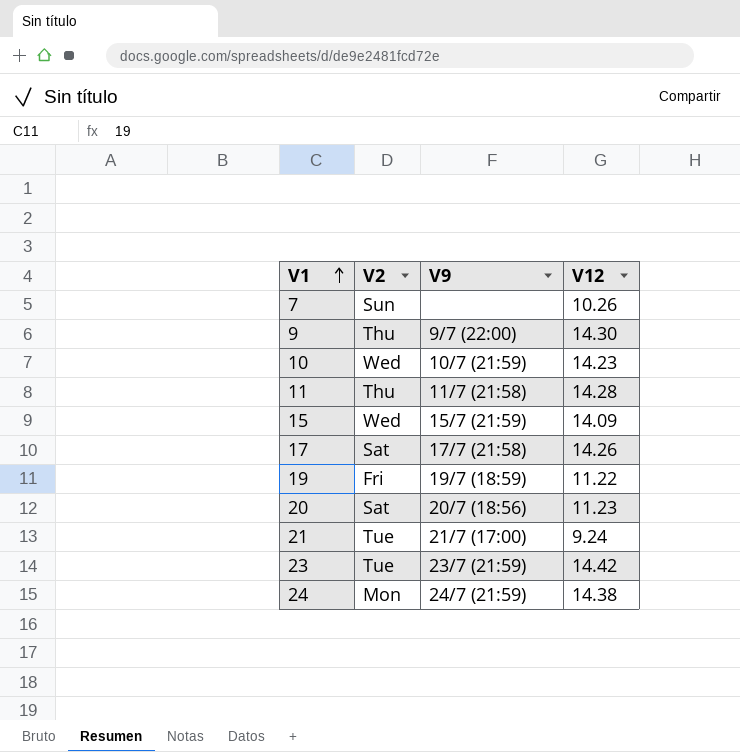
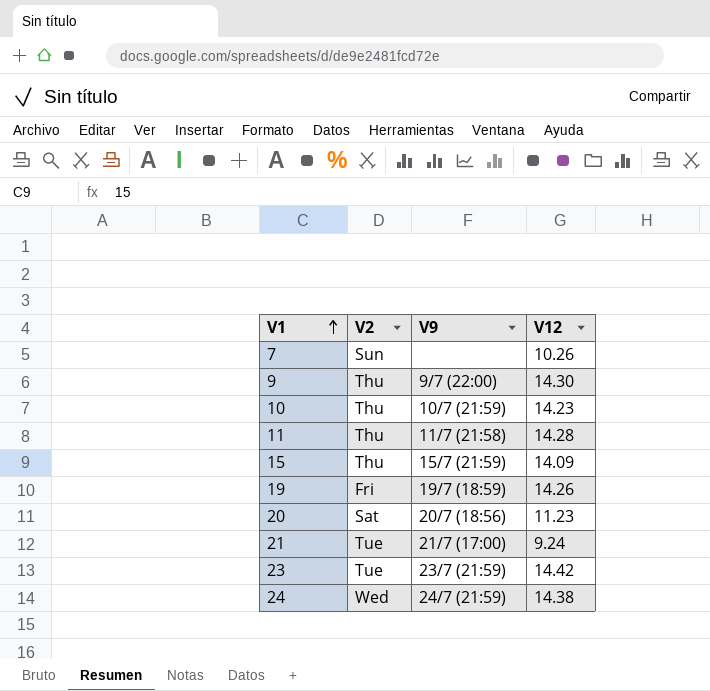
row 17: Sat | 17/7 (21:58) | 14.26 -> none
10 | V2: Wed -> Thu
15 | V2: Wed -> Thu
19 | V12: 11.22 -> 14.26
24 | V2: Mon -> Wed

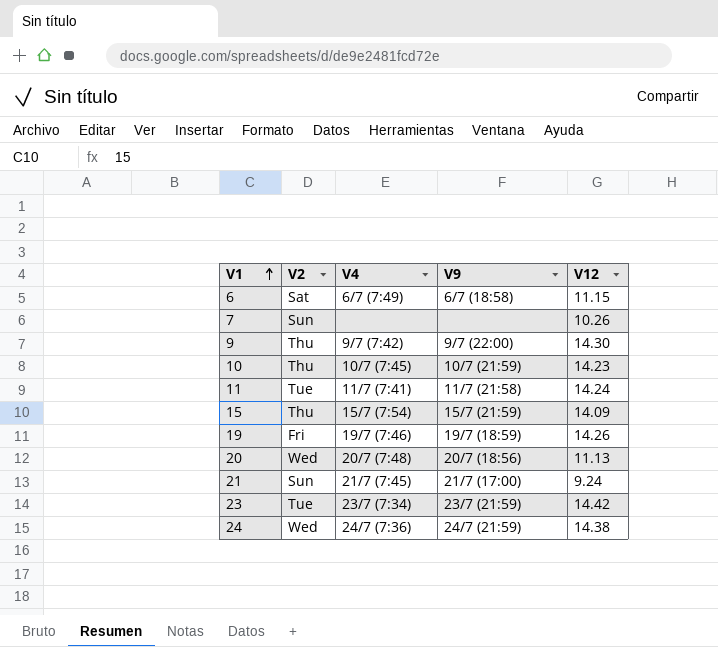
column V4 | position: none -> 3
row 6: none -> Sat | 6/7 (7:49) | 6/7 (18:58) | 11.15
11 | V2: Thu -> Tue
11 | V12: 14.28 -> 14.24
20 | V2: Sat -> Wed
20 | V12: 11.23 -> 11.13
21 | V2: Tue -> Sun

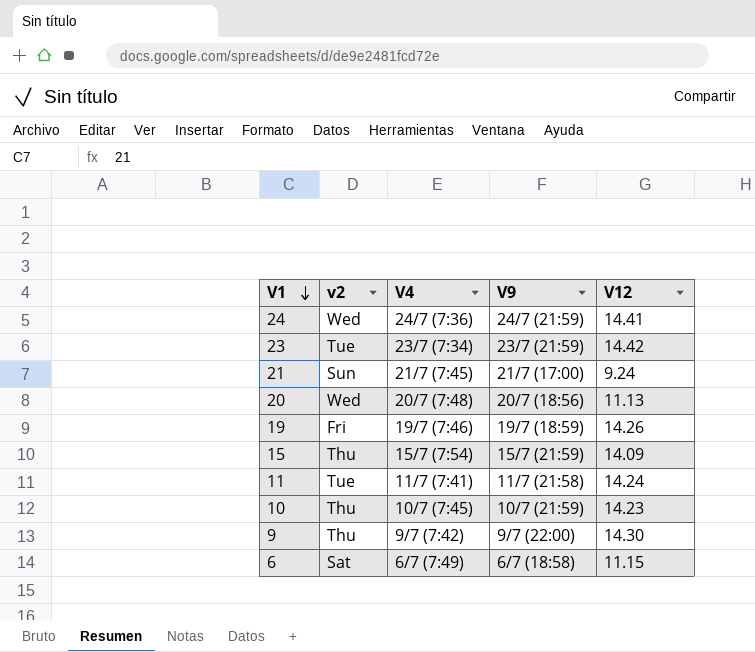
row order: V1 ascending -> V1 descending
column name: V2 -> v2
row 7: Sun | none | none | 10.26 -> none
24 | V12: 14.38 -> 14.41

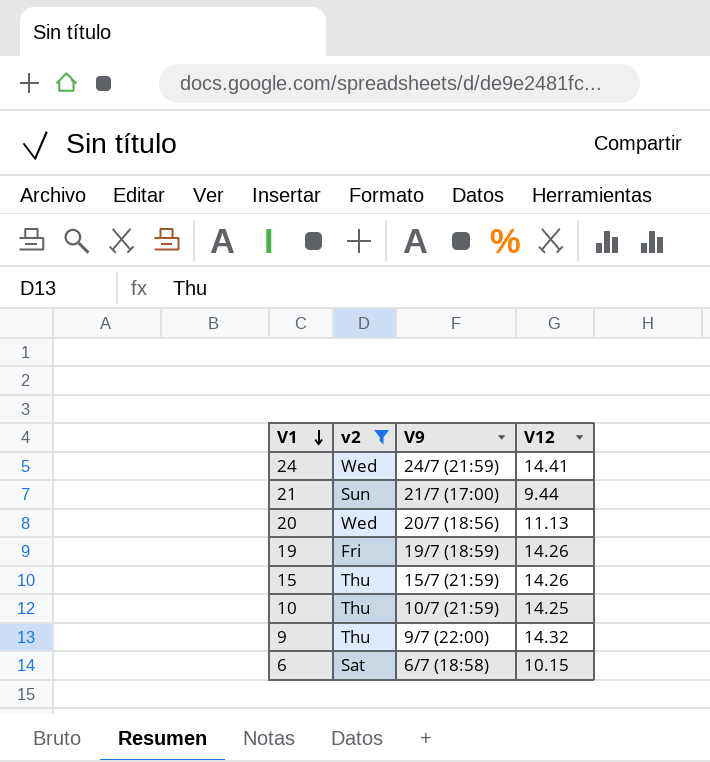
filter: none -> v2 != Tue
column V4 | position: 3 -> none
21 | V12: 9.24 -> 9.44
15 | V12: 14.09 -> 14.26
10 | V12: 14.23 -> 14.25
9 | V12: 14.30 -> 14.32
6 | V12: 11.15 -> 10.15

